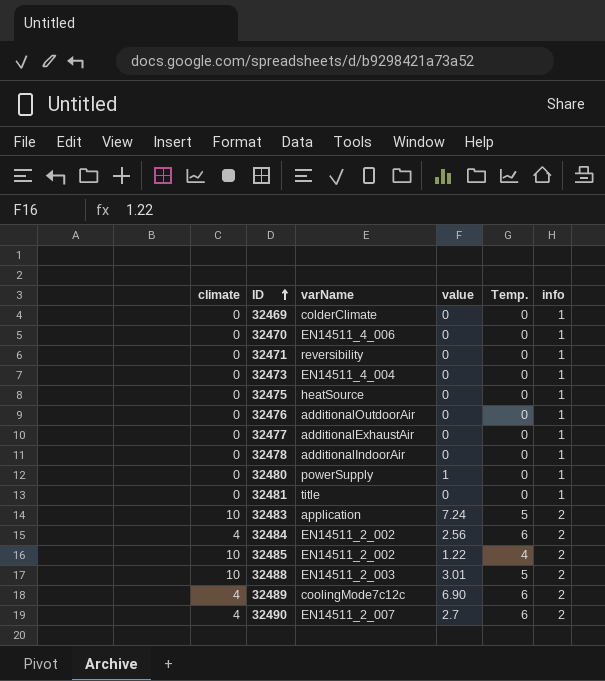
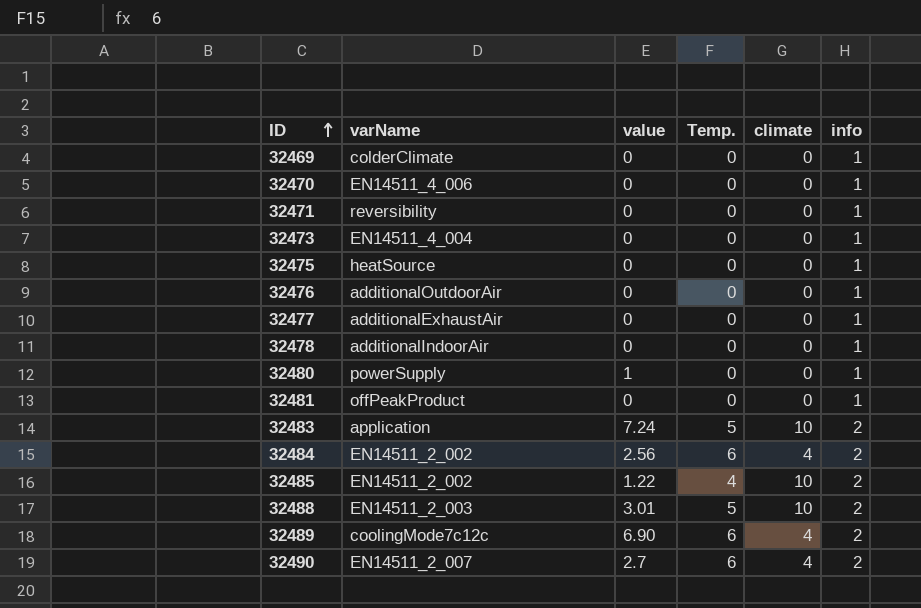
column climate | position: 1 -> 5
32481 | varName: title -> offPeakProduct

